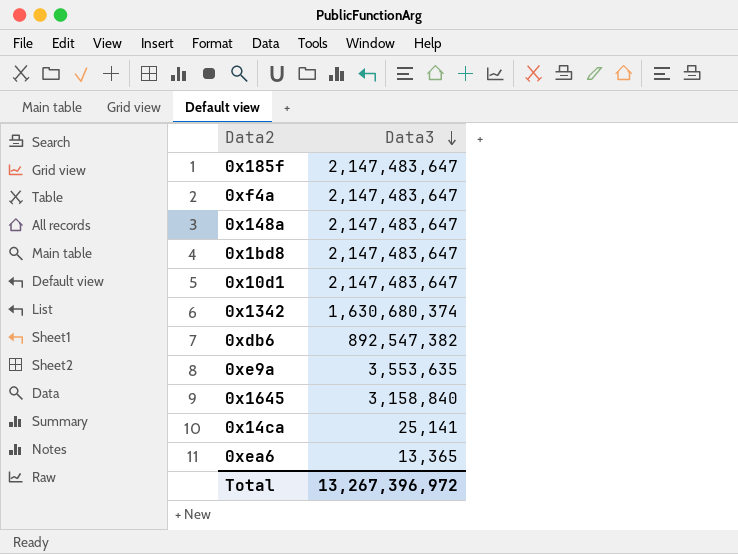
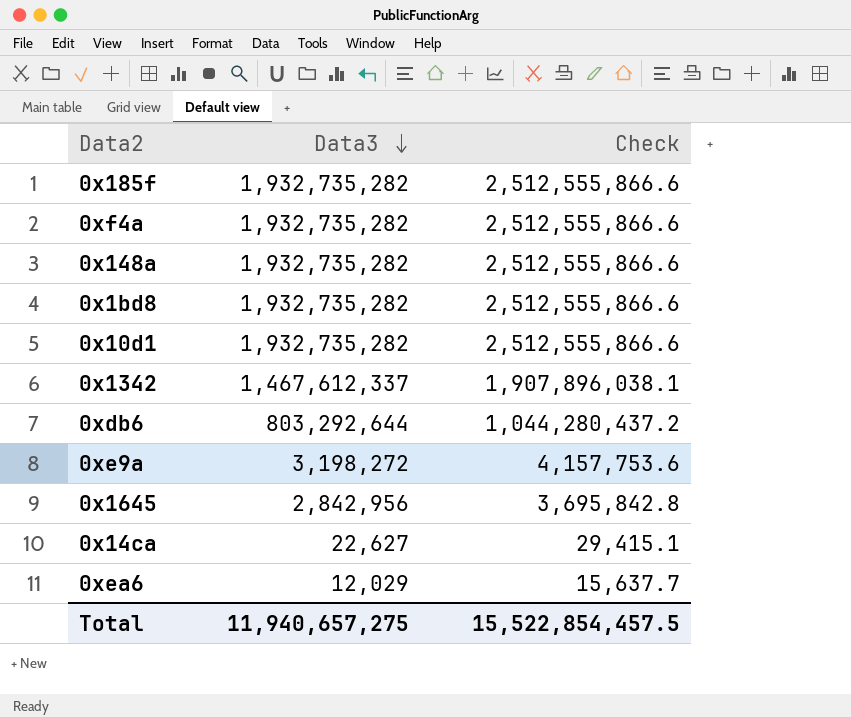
column Check | formula: none -> [Data3] * 1.3
0x185f | Data3: 2,147,483,647 -> 1,932,735,282
0xf4a | Data3: 2,147,483,647 -> 1,932,735,282
0x148a | Data3: 2,147,483,647 -> 1,932,735,282
0x1bd8 | Data3: 2,147,483,647 -> 1,932,735,282
0x10d1 | Data3: 2,147,483,647 -> 1,932,735,282
0x1342 | Data3: 1,630,680,374 -> 1,467,612,337
0xdb6 | Data3: 892,547,382 -> 803,292,644
0xe9a | Data3: 3,553,635 -> 3,198,272
0x1645 | Data3: 3,158,840 -> 2,842,956
0x14ca | Data3: 25,141 -> 22,627
0xea6 | Data3: 13,365 -> 12,029
Total | Data3: 13,267,396,972 -> 11,940,657,275

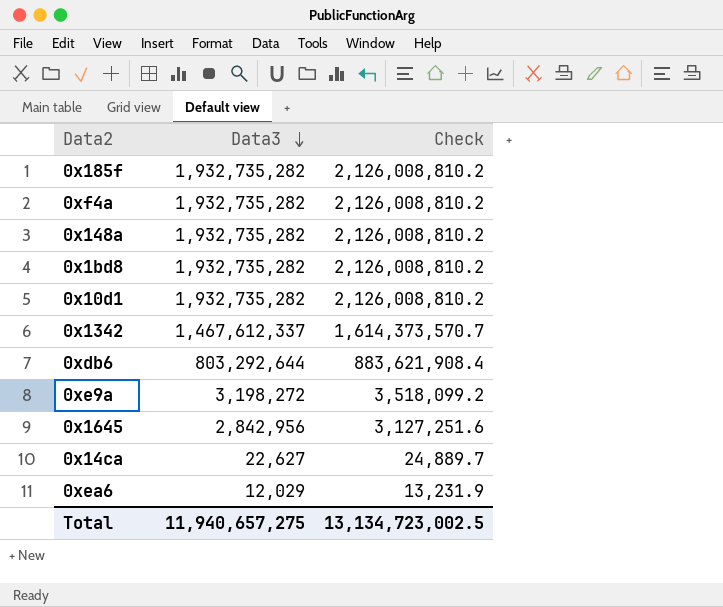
column Check | formula: [Data3] * 1.3 -> [Data3] * 1.1
Total | Check: 15,522,854,457.5 -> 13,134,723,002.5

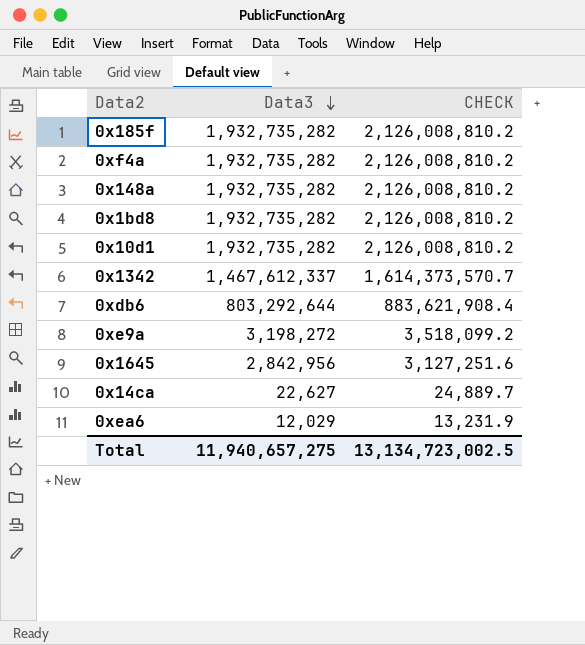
column name: Check -> CHECK

